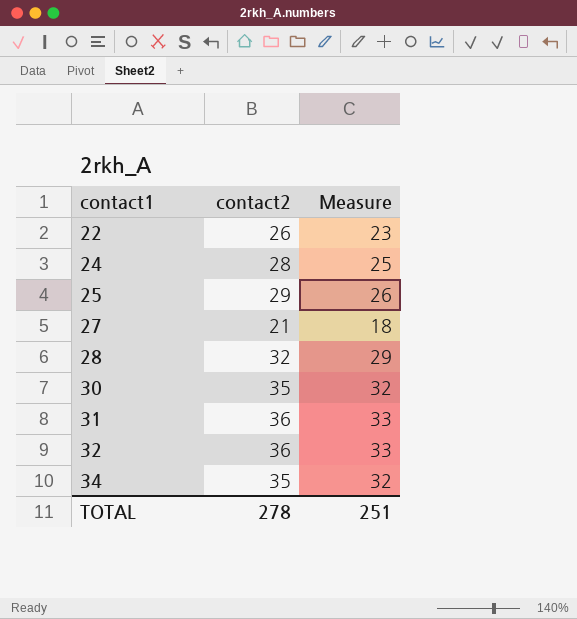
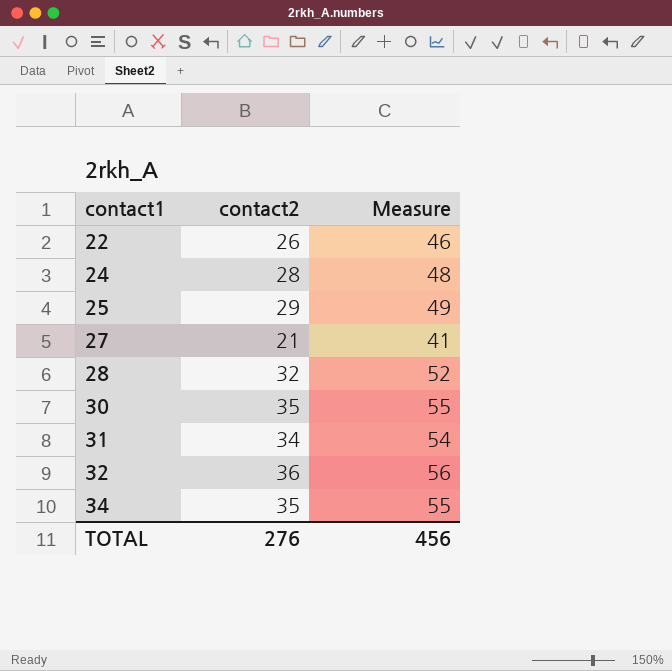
column Measure | formula: [contact2] - 3 -> [contact2] + 20
31 | contact2: 36 -> 34
TOTAL | contact2: 278 -> 276
TOTAL | Measure: 251 -> 456

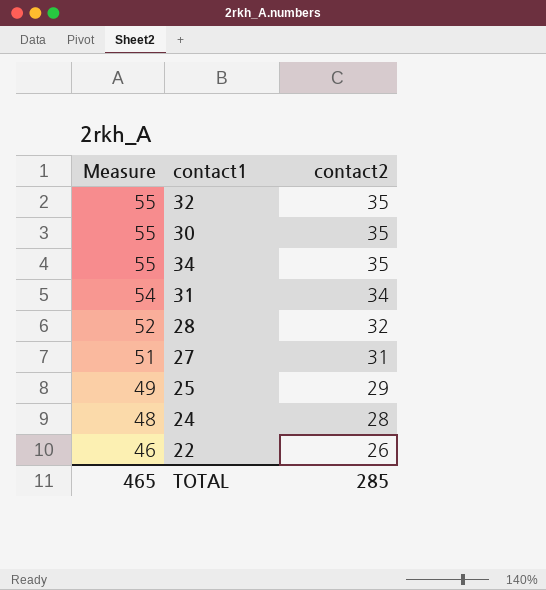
row order: contact1 ascending -> Measure descending
column Measure | position: 3 -> 1
32 | Measure: 56 -> 55
32 | contact2: 36 -> 35
27 | Measure: 41 -> 51
27 | contact2: 21 -> 31
TOTAL | Measure: 456 -> 465
TOTAL | contact2: 276 -> 285

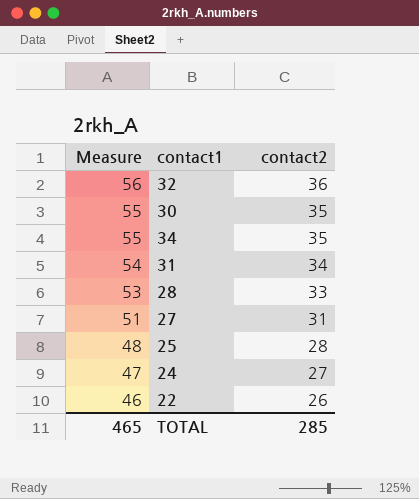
32 | Measure: 55 -> 56
32 | contact2: 35 -> 36
28 | Measure: 52 -> 53
28 | contact2: 32 -> 33
25 | Measure: 49 -> 48
25 | contact2: 29 -> 28
24 | Measure: 48 -> 47
24 | contact2: 28 -> 27

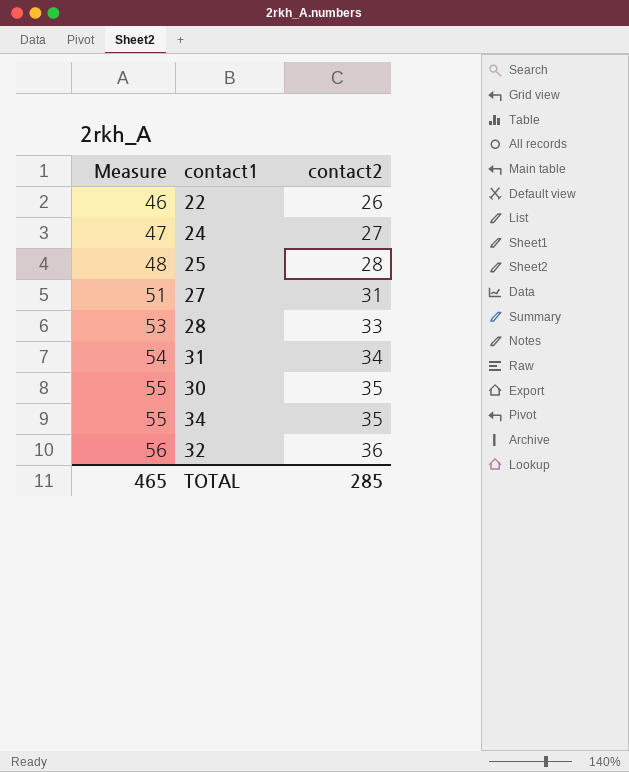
row order: Measure descending -> Measure ascending

